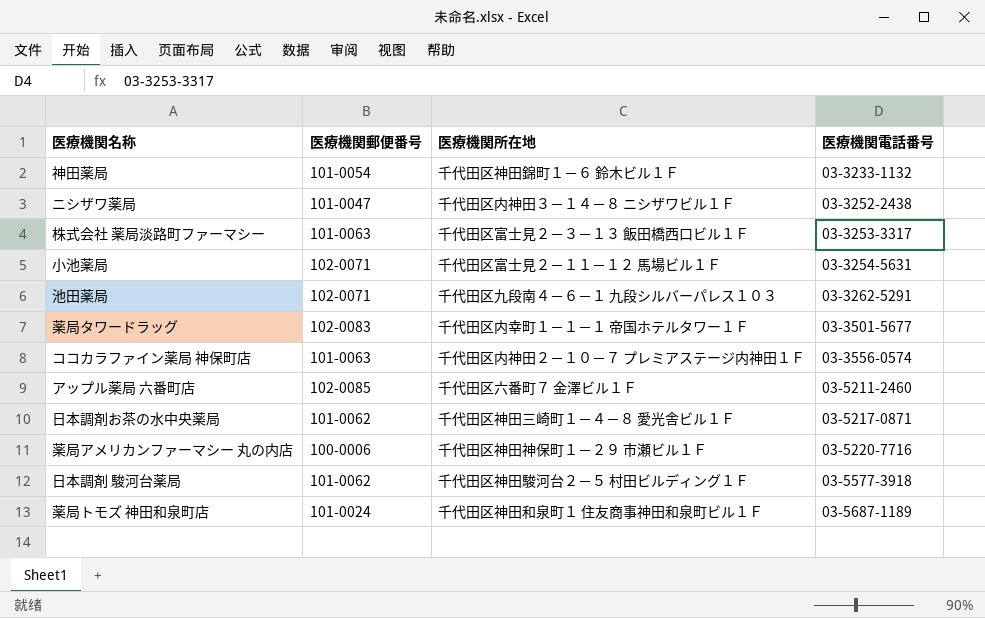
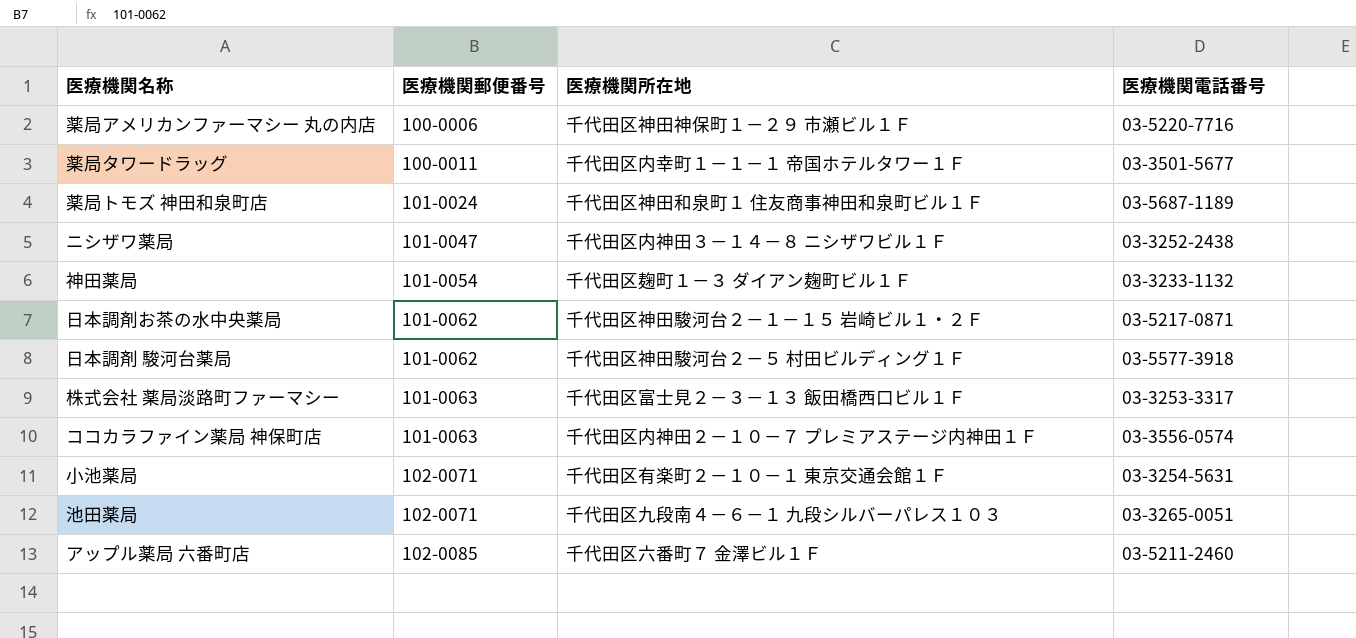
row order: 医療機関電話番号 ascending -> 医療機関郵便番号 ascending
薬局タワードラッグ | 医療機関郵便番号: 102-0083 -> 100-0011
神田薬局 | 医療機関所在地: 千代田区神田錦町１－６ 鈴木ビル１Ｆ -> 千代田区麹町１－３ ダイアン麹町ビル１Ｆ
日本調剤お茶の水中央薬局 | 医療機関所在地: 千代田区神田三崎町１－４－８ 愛光舎ビル１Ｆ -> 千代田区神田駿河台２－１－１５ 岩崎ビル１・２Ｆ
小池薬局 | 医療機関所在地: 千代田区富士見２－１１－１２ 馬場ビル１Ｆ -> 千代田区有楽町２－１０－１ 東京交通会館１Ｆ
池田薬局 | 医療機関電話番号: 03-3262-5291 -> 03-3265-0051

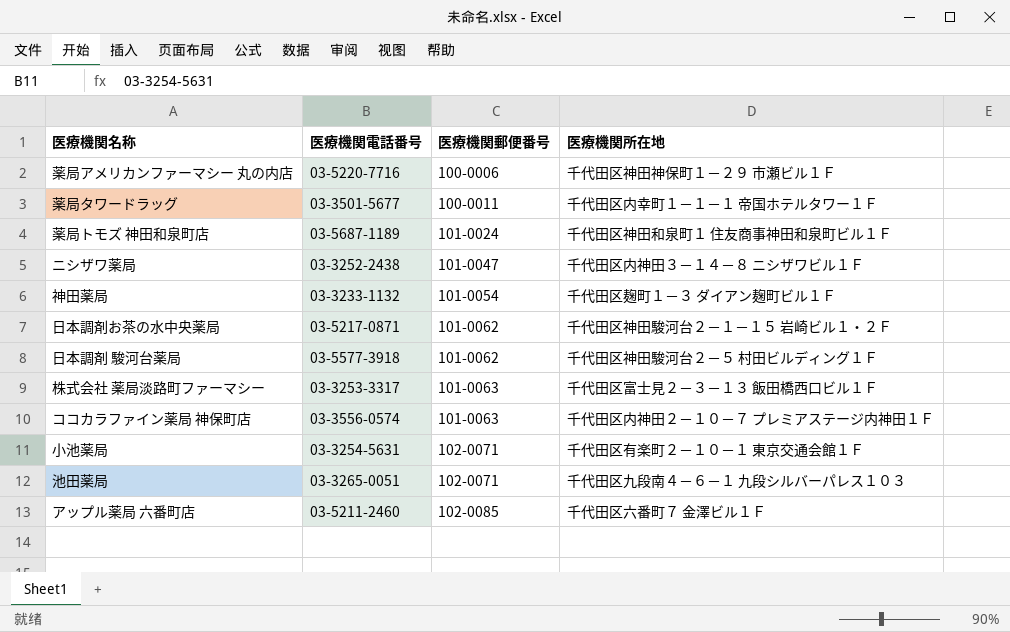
column 医療機関電話番号 | position: 4 -> 2

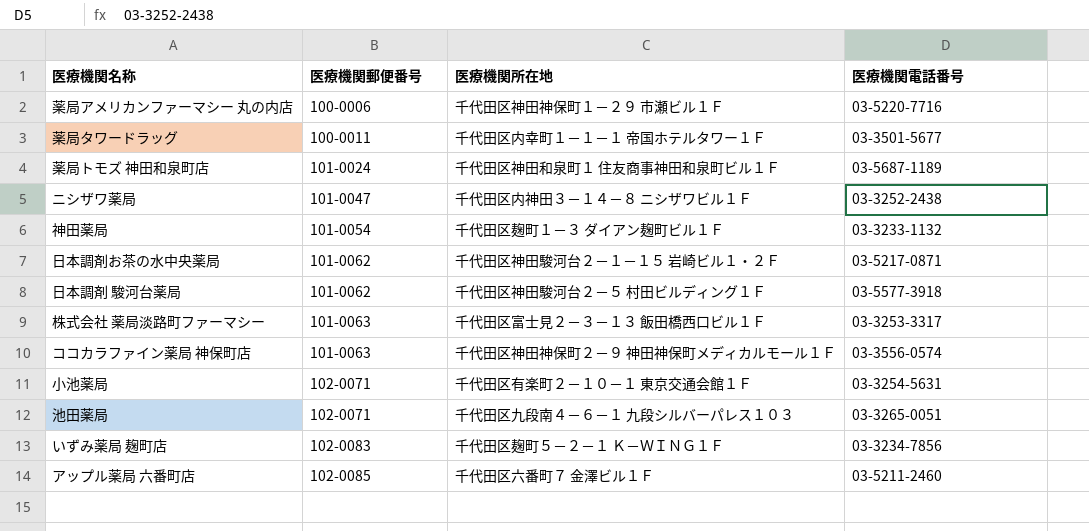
column 医療機関電話番号 | position: 2 -> 4
ココカラファイン薬局 神保町店 | 医療機関所在地: 千代田区内神田２－１０－７ プレミアステージ内神田１Ｆ -> 千代田区神田神保町２－９ 神田神保町メディカルモール１Ｆ
row いずみ薬局 麹町店: none -> 102-0083 | 千代田区麹町５－２－１ Ｋ－ＷＩＮＧ１Ｆ | 03-3234-7856

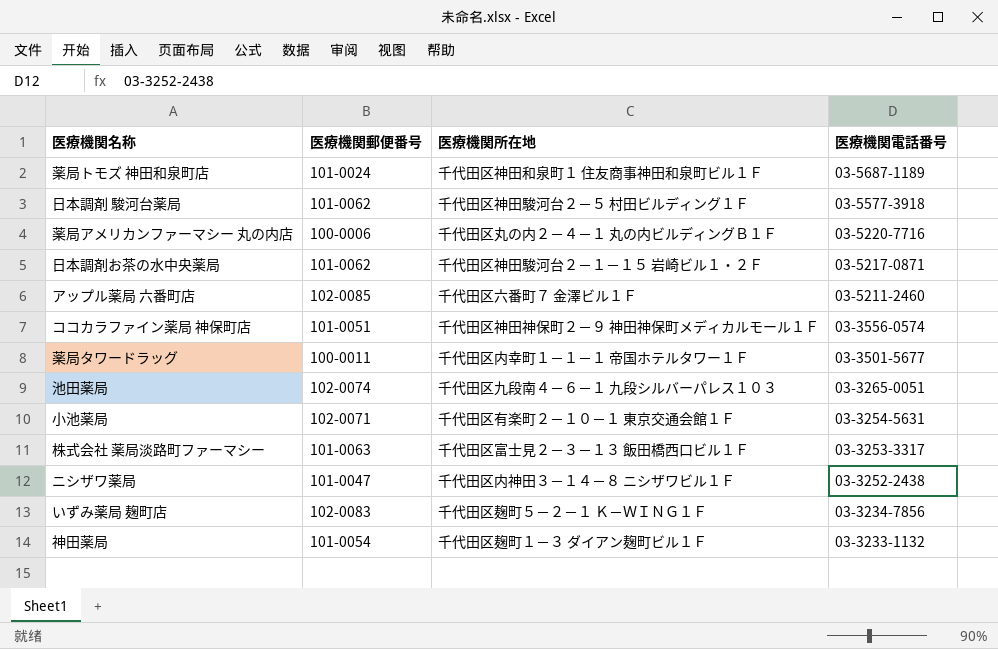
row order: 医療機関郵便番号 ascending -> 医療機関電話番号 descending
薬局アメリカンファーマシー 丸の内店 | 医療機関所在地: 千代田区神田神保町１－２９ 市瀬ビル１Ｆ -> 千代田区丸の内２－４－１ 丸の内ビルディングＢ１Ｆ
ココカラファイン薬局 神保町店 | 医療機関郵便番号: 101-0063 -> 101-0051
池田薬局 | 医療機関郵便番号: 102-0071 -> 102-0074

